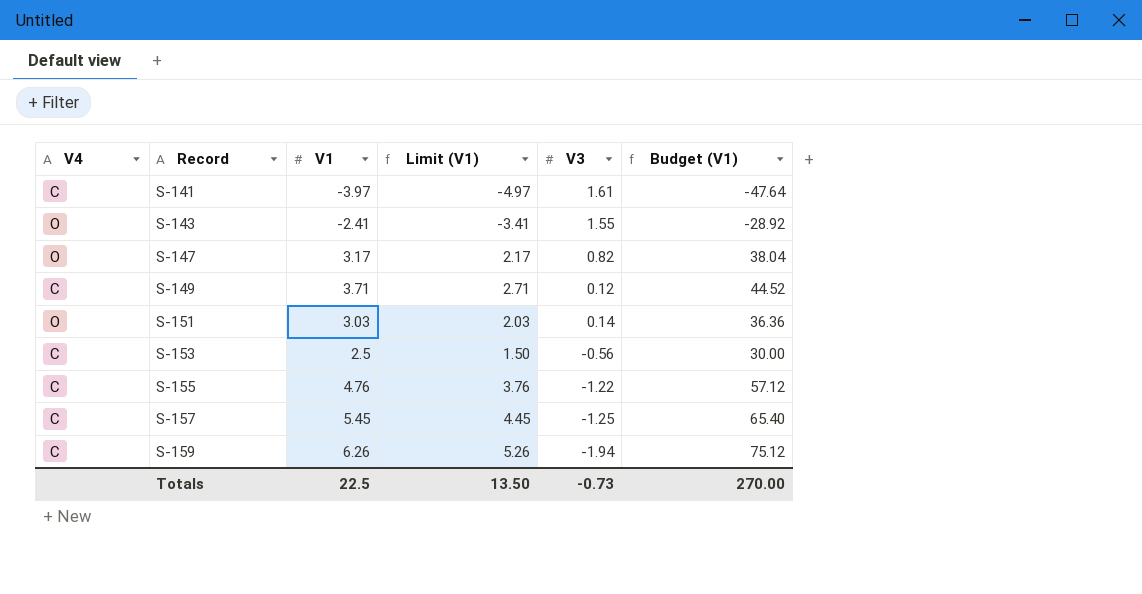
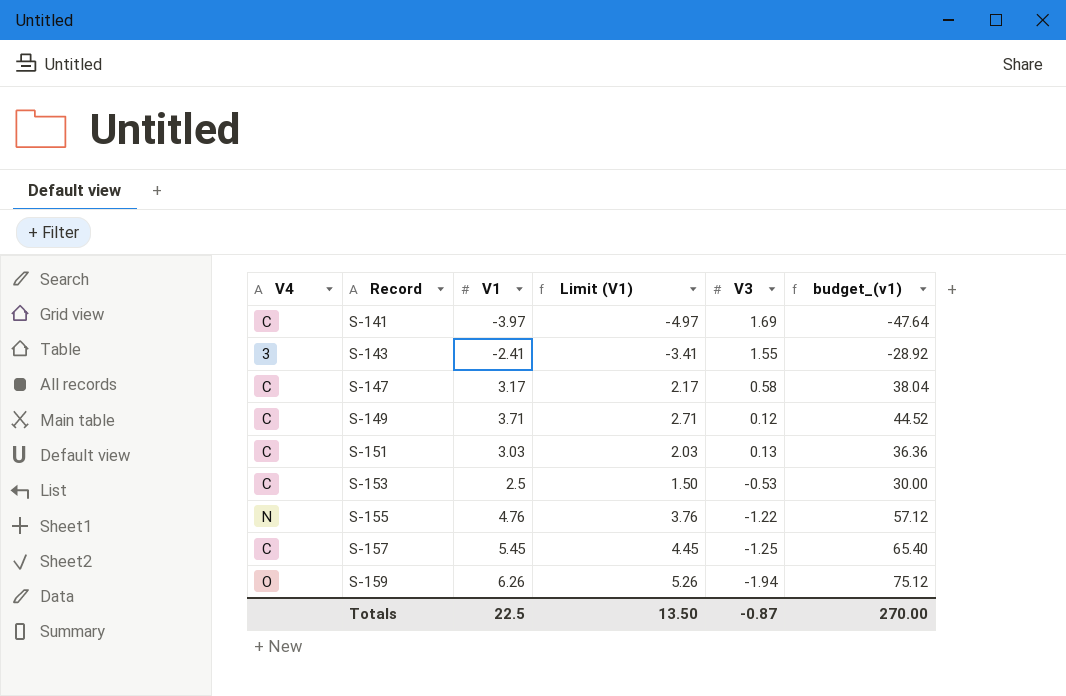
column name: Budget (V1) -> budget_(v1)
S-141 | V3: 1.61 -> 1.69
S-143 | V4: O -> 3
S-147 | V4: O -> C
S-147 | V3: 0.82 -> 0.58
S-151 | V4: O -> C
S-151 | V3: 0.14 -> 0.13
S-153 | V3: -0.56 -> -0.53
S-155 | V4: C -> N
S-159 | V4: C -> O
Totals | V3: -0.73 -> -0.87

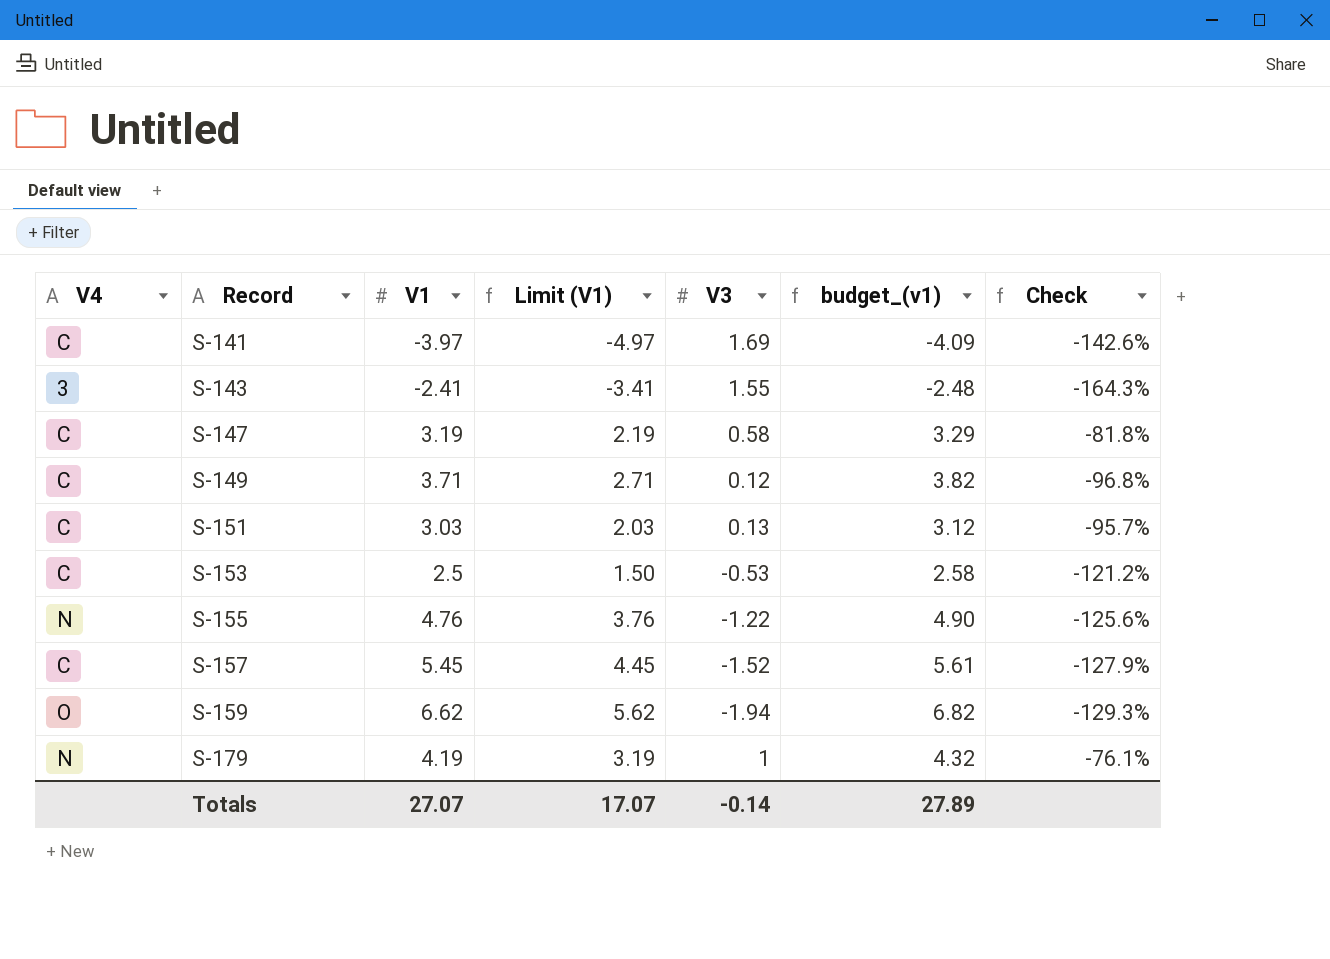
column budget_(v1) | formula: [V1] * 12 -> [V1] * 1.03
column Check | formula: none -> ([V3] - [V1]) / [V1]
S-147 | V1: 3.17 -> 3.19
S-147 | Limit (V1): 2.17 -> 2.19
S-157 | V3: -1.25 -> -1.52
S-159 | V1: 6.26 -> 6.62
S-159 | Limit (V1): 5.26 -> 5.62
row S-179: none -> N | 4.19 | 3.19 | 1 | 4.32 | -76.1%
Totals | V1: 22.5 -> 27.07
Totals | Limit (V1): 13.50 -> 17.07
Totals | V3: -0.87 -> -0.14
Totals | budget_(v1): 270.00 -> 27.89

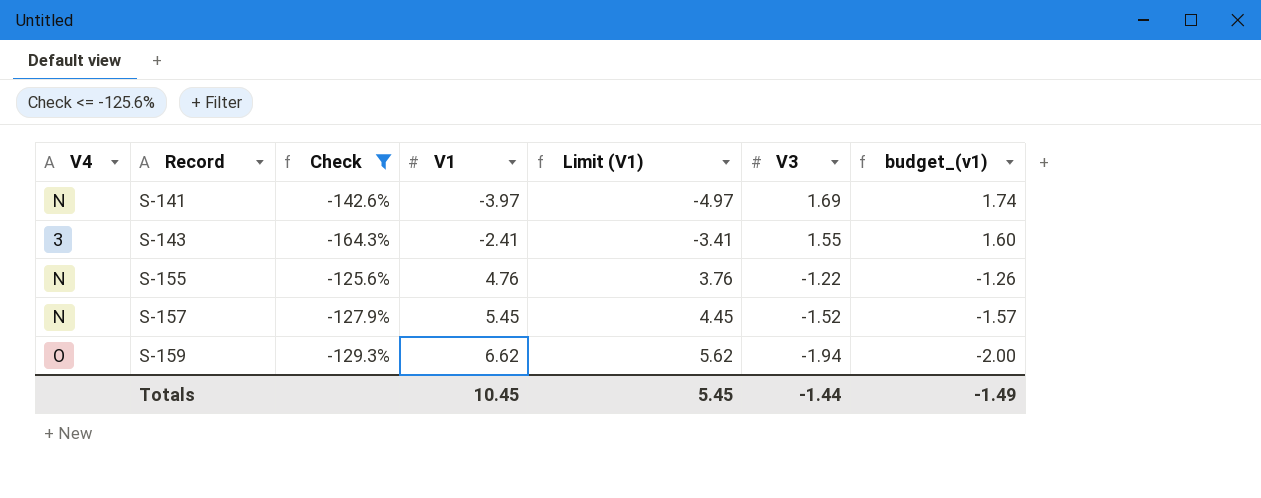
filter: none -> Check <= -125.6%
column Check | position: 7 -> 3
column budget_(v1) | formula: [V1] * 1.03 -> [V3] * 1.03
S-141 | V4: C -> N
S-157 | V4: C -> N
Totals | V1: 27.07 -> 10.45
Totals | Limit (V1): 17.07 -> 5.45
Totals | V3: -0.14 -> -1.44
Totals | budget_(v1): 27.89 -> -1.49

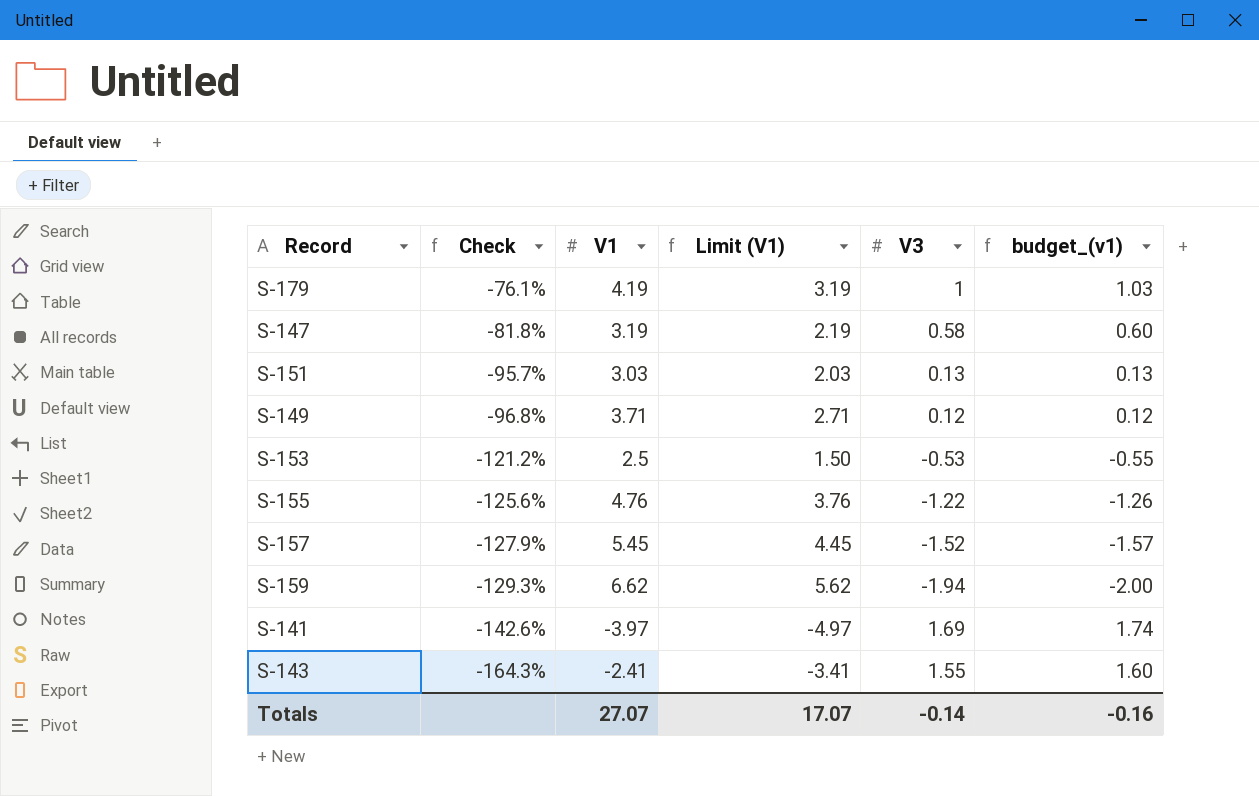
filter: Check <= -125.6% -> none
row order: Record ascending -> Check descending
column V4 | position: 1 -> none
Totals | V1: 10.45 -> 27.07
Totals | Limit (V1): 5.45 -> 17.07
Totals | V3: -1.44 -> -0.14
Totals | budget_(v1): -1.49 -> -0.16

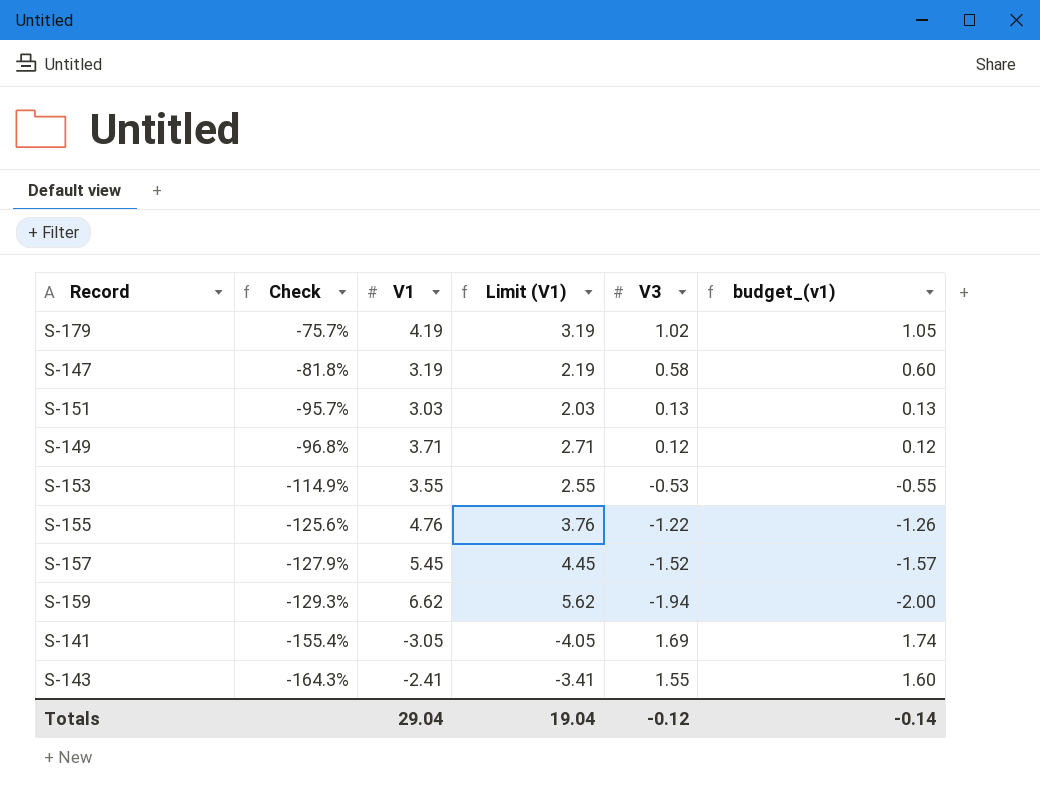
S-179 | Check: -76.1% -> -75.7%
S-179 | V3: 1 -> 1.02
S-179 | budget_(v1): 1.03 -> 1.05
S-153 | Check: -121.2% -> -114.9%
S-153 | V1: 2.5 -> 3.55
S-153 | Limit (V1): 1.50 -> 2.55
S-141 | Check: -142.6% -> -155.4%
S-141 | V1: -3.97 -> -3.05
S-141 | Limit (V1): -4.97 -> -4.05
Totals | V1: 27.07 -> 29.04
Totals | Limit (V1): 17.07 -> 19.04
Totals | V3: -0.14 -> -0.12
Totals | budget_(v1): -0.16 -> -0.14

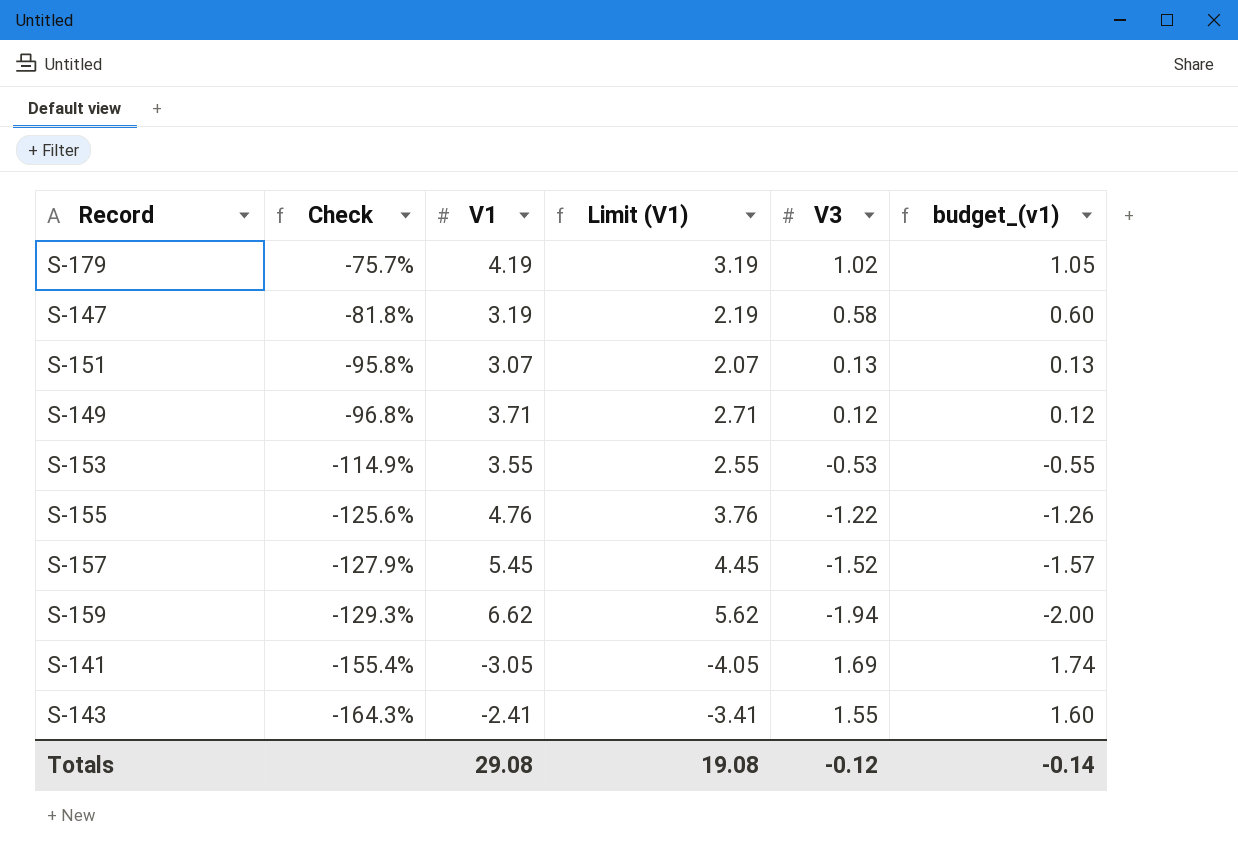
S-151 | Check: -95.7% -> -95.8%
S-151 | V1: 3.03 -> 3.07
S-151 | Limit (V1): 2.03 -> 2.07
Totals | V1: 29.04 -> 29.08
Totals | Limit (V1): 19.04 -> 19.08

